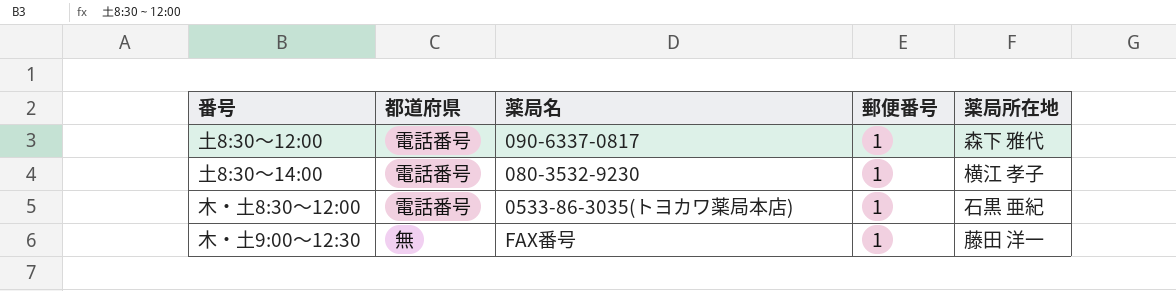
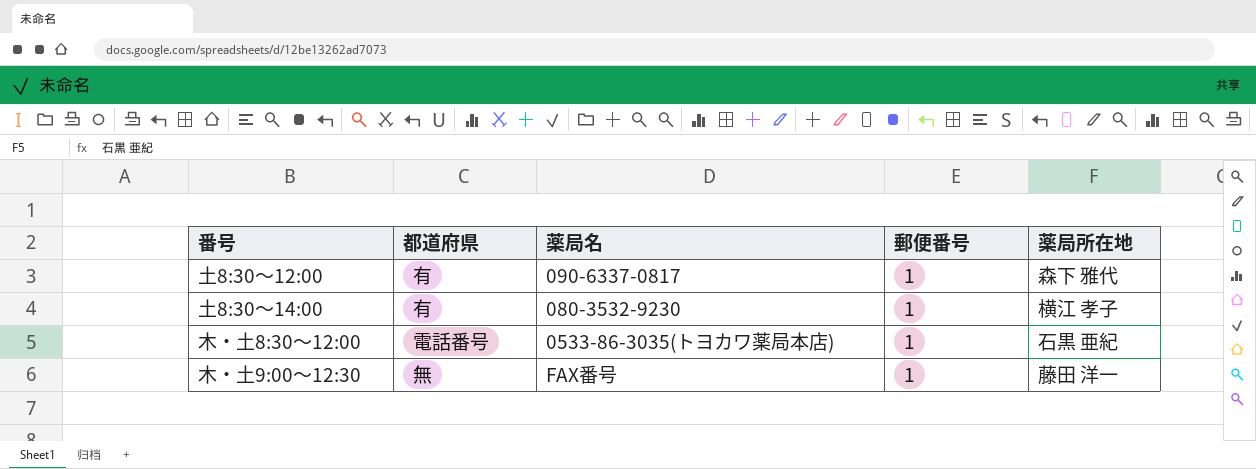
土8:30～12:00 | 都道府県: 電話番号 -> 有
土8:30～14:00 | 都道府県: 電話番号 -> 有

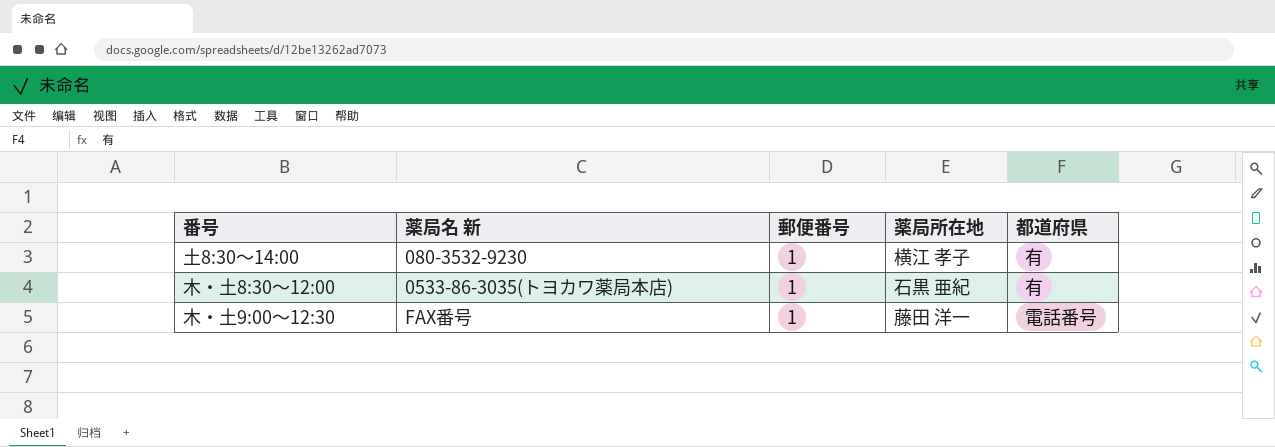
column name: 薬局名 -> 薬局名 新
column 都道府県 | position: 2 -> 5
row 土8:30～12:00: 有 | 090-6337-0817 | 1 | 森下 雅代 -> none
木・土8:30～12:00 | 都道府県: 電話番号 -> 有
木・土9:00～12:30 | 都道府県: 無 -> 電話番号

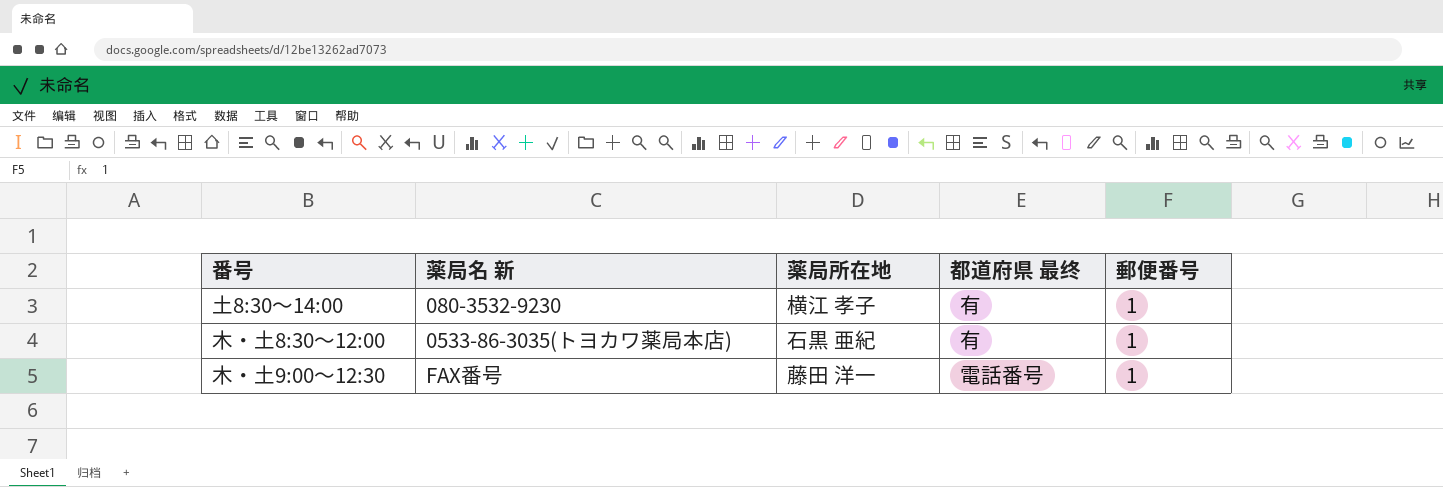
column name: 都道府県 -> 都道府県 最终
column 郵便番号 | position: 3 -> 5

